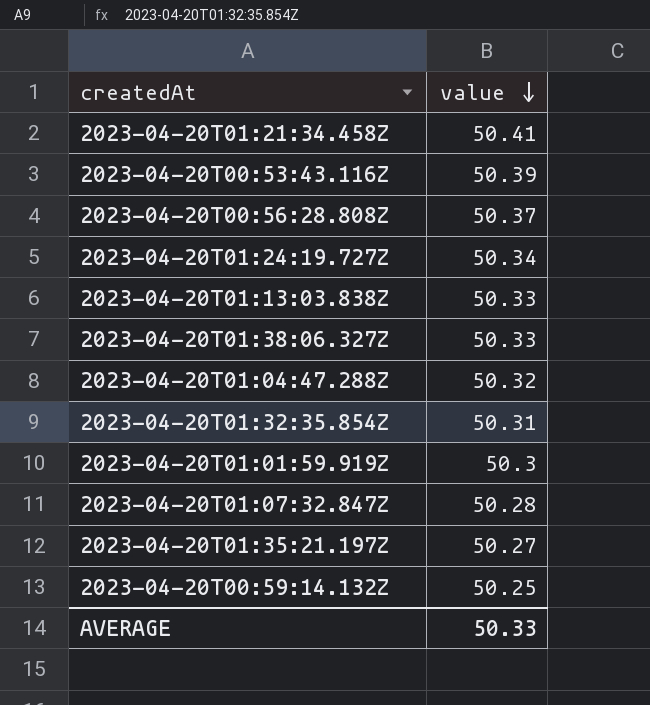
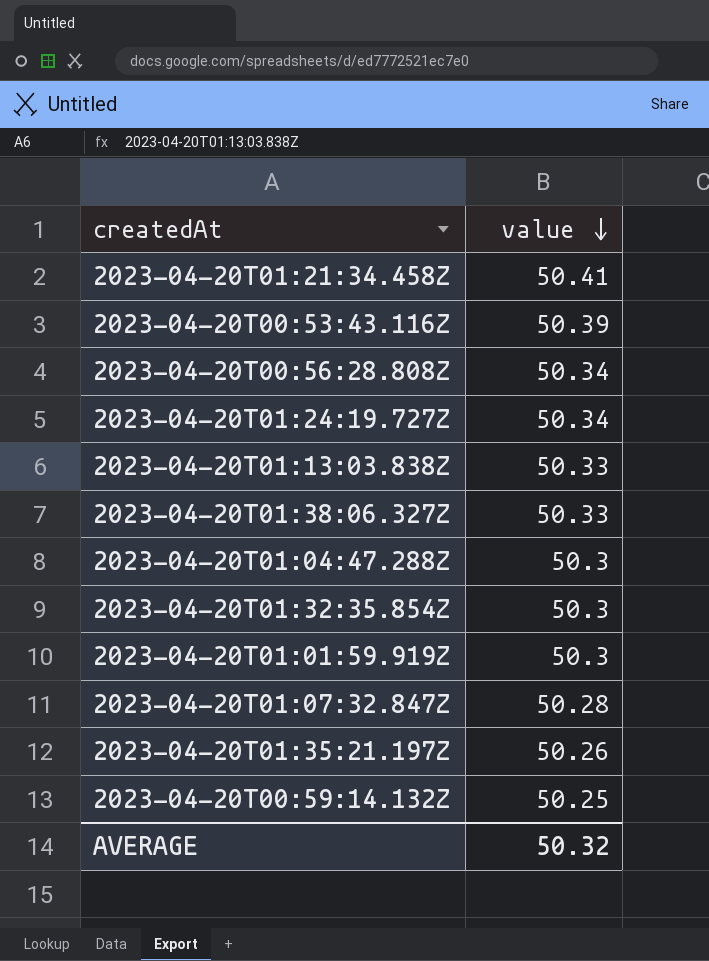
2023-04-20T00:56:28.808Z | value: 50.37 -> 50.34
2023-04-20T01:04:47.288Z | value: 50.32 -> 50.3
2023-04-20T01:32:35.854Z | value: 50.31 -> 50.3
2023-04-20T01:35:21.197Z | value: 50.27 -> 50.26
AVERAGE | value: 50.33 -> 50.32

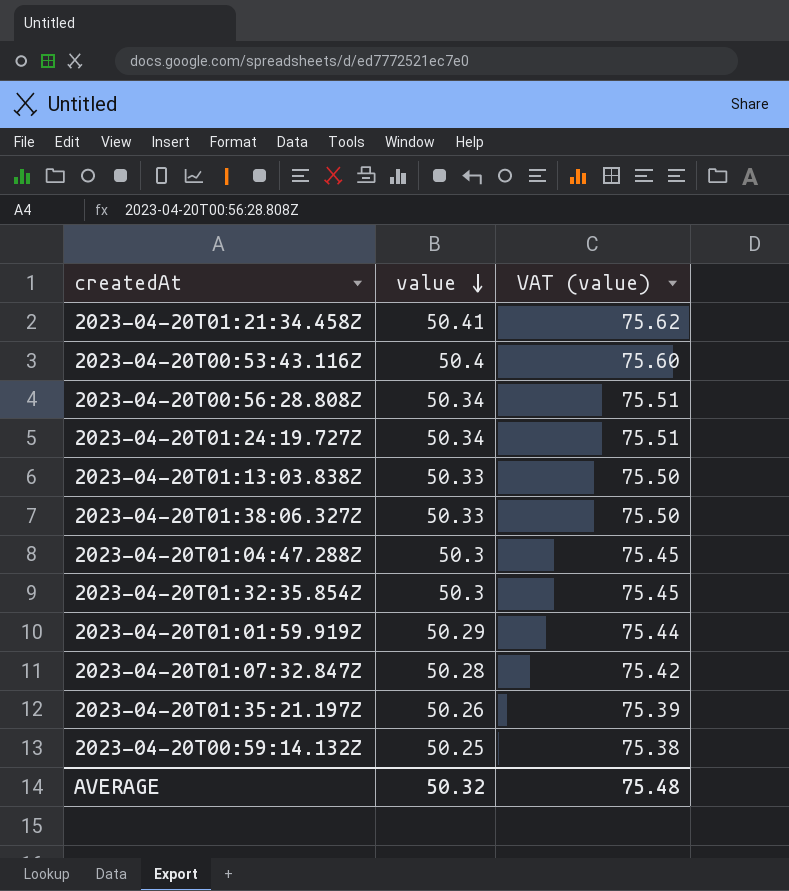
column VAT (value) | formula: none -> [value] * 1.5
2023-04-20T00:53:43.116Z | value: 50.39 -> 50.4
2023-04-20T01:01:59.919Z | value: 50.3 -> 50.29

